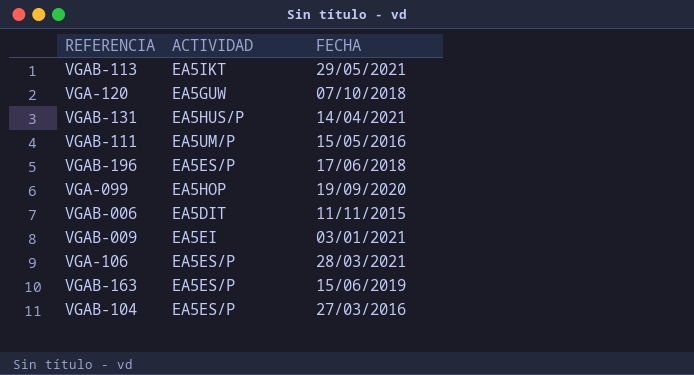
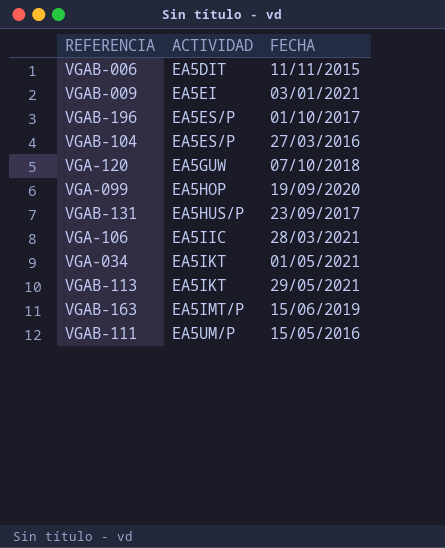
row order: none -> ACTIVIDAD ascending
VGAB-196 | FECHA: 17/06/2018 -> 01/10/2017
VGAB-131 | FECHA: 14/04/2021 -> 23/09/2017
VGA-106 | ACTIVIDAD: EA5ES/P -> EA5IIC
row VGA-034: none -> EA5IKT | 01/05/2021
VGAB-163 | ACTIVIDAD: EA5ES/P -> EA5IMT/P

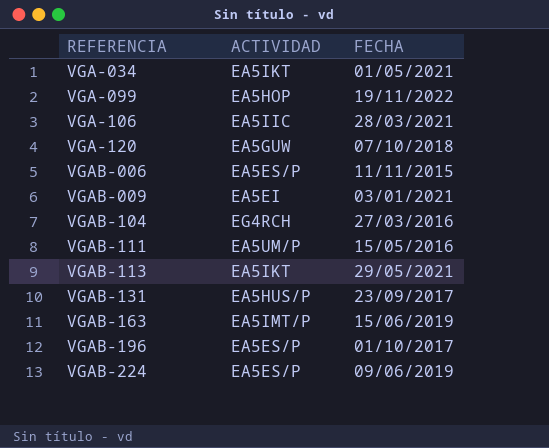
row order: ACTIVIDAD ascending -> REFERENCIA ascending
VGA-099 | FECHA: 19/09/2020 -> 19/11/2022
VGAB-006 | ACTIVIDAD: EA5DIT -> EA5ES/P
VGAB-104 | ACTIVIDAD: EA5ES/P -> EG4RCH
row VGAB-224: none -> EA5ES/P | 09/06/2019

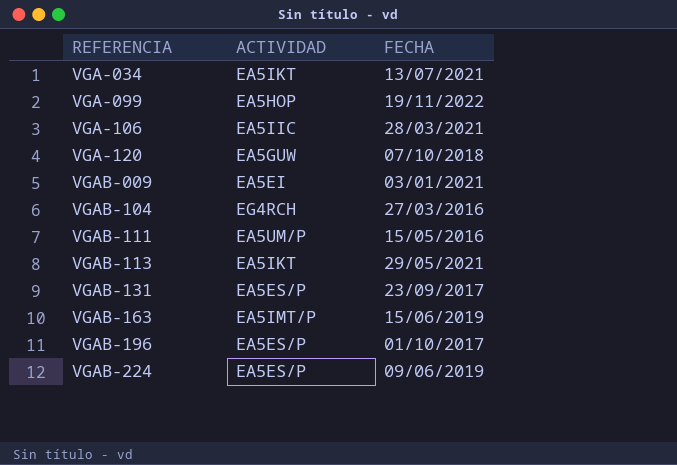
row VGAB-006: EA5ES/P | 11/11/2015 -> none
VGA-034 | FECHA: 01/05/2021 -> 13/07/2021
VGAB-131 | ACTIVIDAD: EA5HUS/P -> EA5ES/P

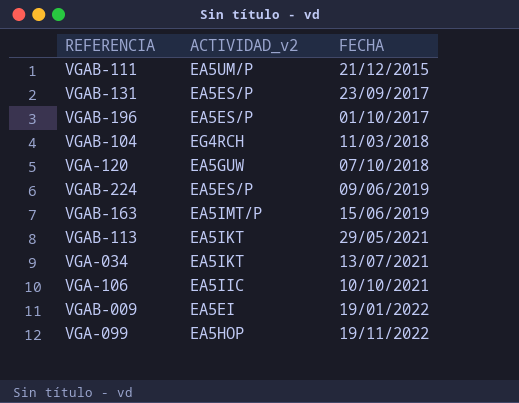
row order: REFERENCIA ascending -> FECHA ascending
column name: ACTIVIDAD -> ACTIVIDAD_v2
VGAB-111 | FECHA: 15/05/2016 -> 21/12/2015
VGAB-104 | FECHA: 27/03/2016 -> 11/03/2018
VGA-106 | FECHA: 28/03/2021 -> 10/10/2021
VGAB-009 | FECHA: 03/01/2021 -> 19/01/2022

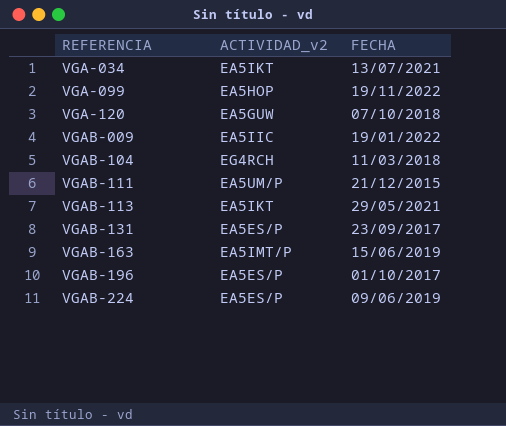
row order: FECHA ascending -> REFERENCIA ascending
row VGA-106: EA5IIC | 10/10/2021 -> none
VGAB-009 | ACTIVIDAD_v2: EA5EI -> EA5IIC

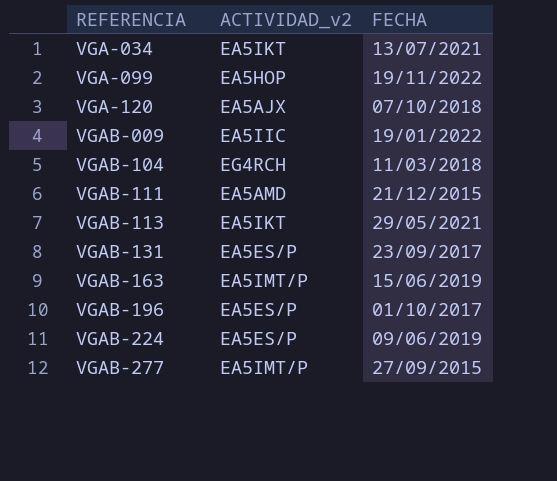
VGA-120 | ACTIVIDAD_v2: EA5GUW -> EA5AJX
VGAB-111 | ACTIVIDAD_v2: EA5UM/P -> EA5AMD
row VGAB-277: none -> EA5IMT/P | 27/09/2015

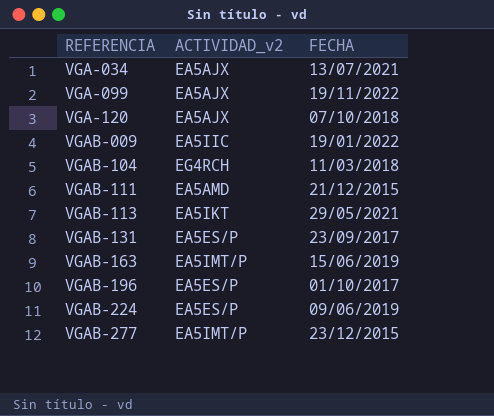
VGA-034 | ACTIVIDAD_v2: EA5IKT -> EA5AJX
VGA-099 | ACTIVIDAD_v2: EA5HOP -> EA5AJX
VGAB-277 | FECHA: 27/09/2015 -> 23/12/2015

